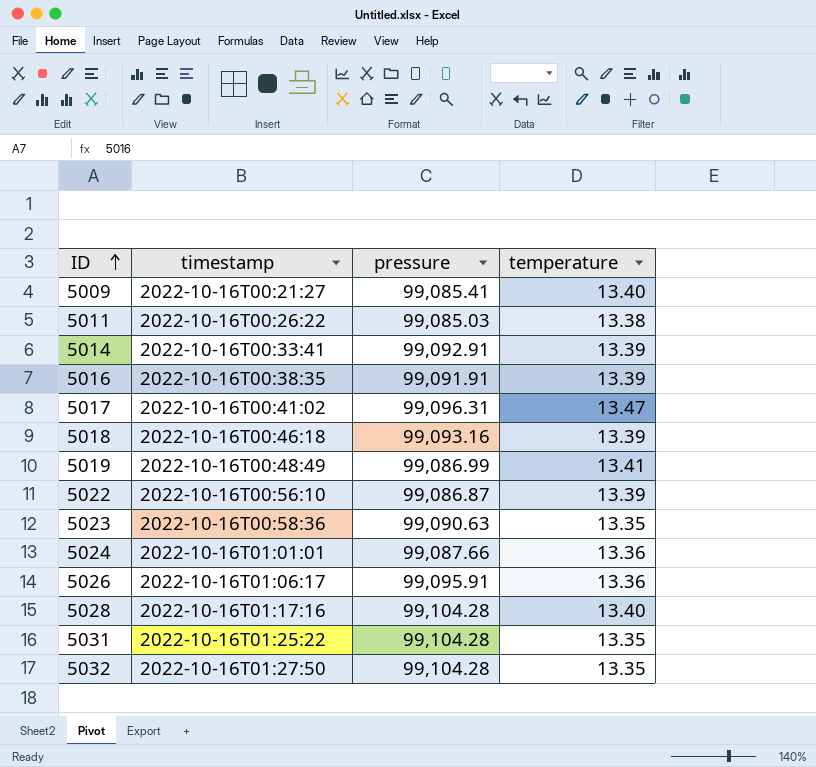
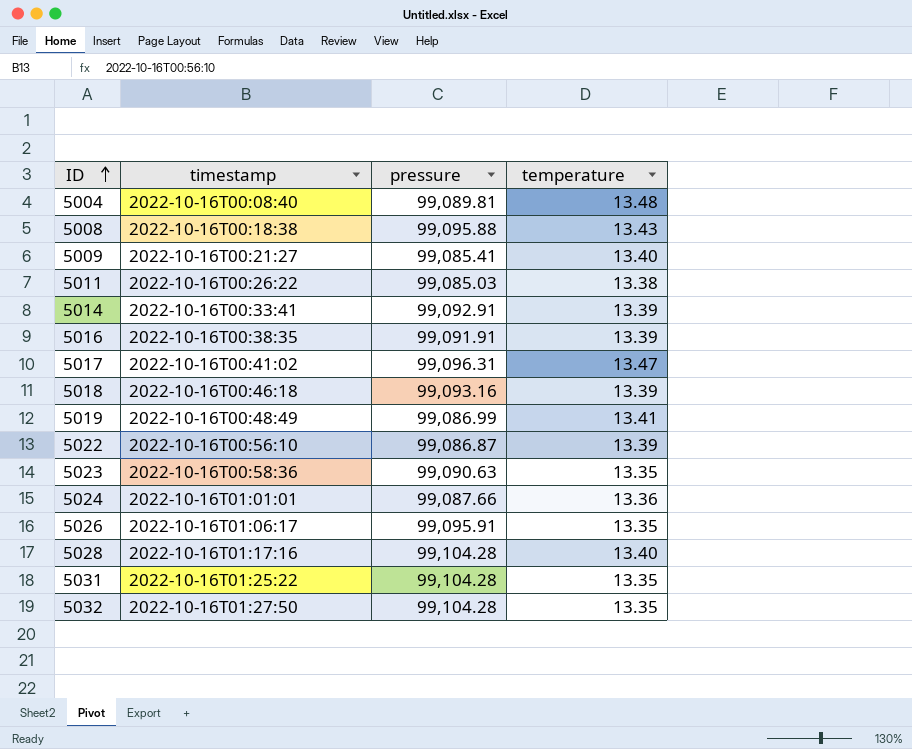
row 5004: none -> 2022-10-16T00:08:40 | 99,089.81 | 13.48
row 5008: none -> 2022-10-16T00:18:38 | 99,095.88 | 13.43
5026 | temperature: 13.36 -> 13.35

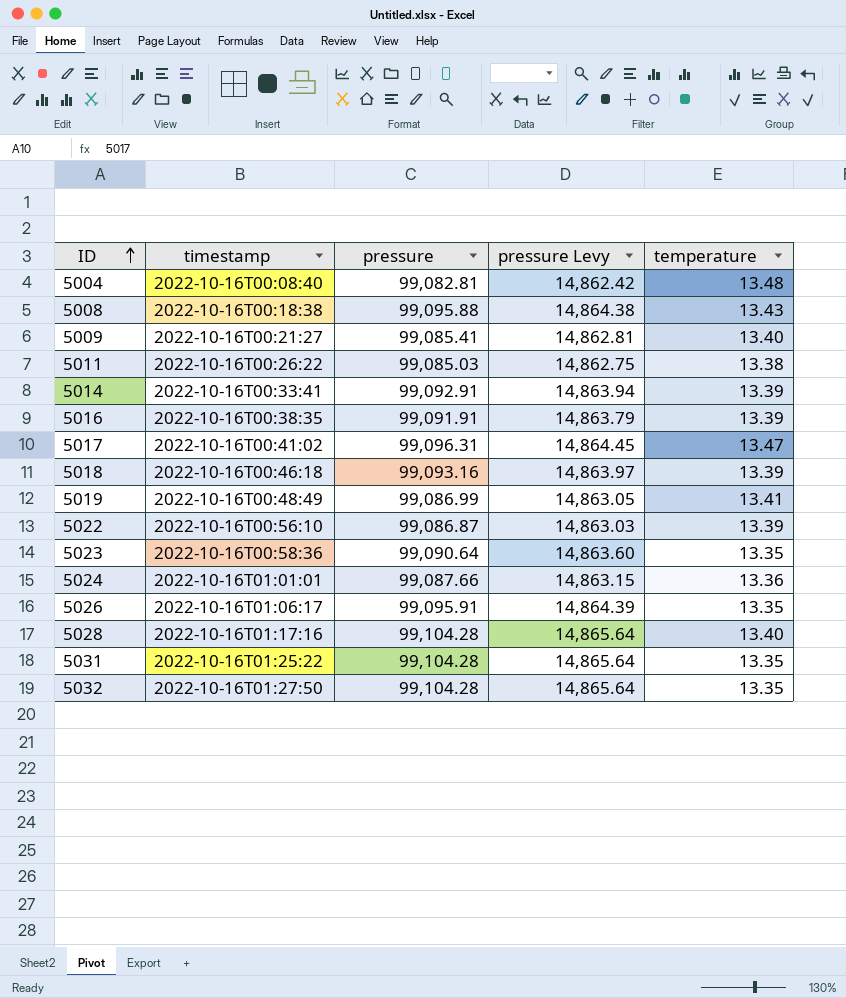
column pressure Levy | formula: none -> [pressure] * 0.15
5004 | pressure: 99,089.81 -> 99,082.81
5023 | pressure: 99,090.63 -> 99,090.64

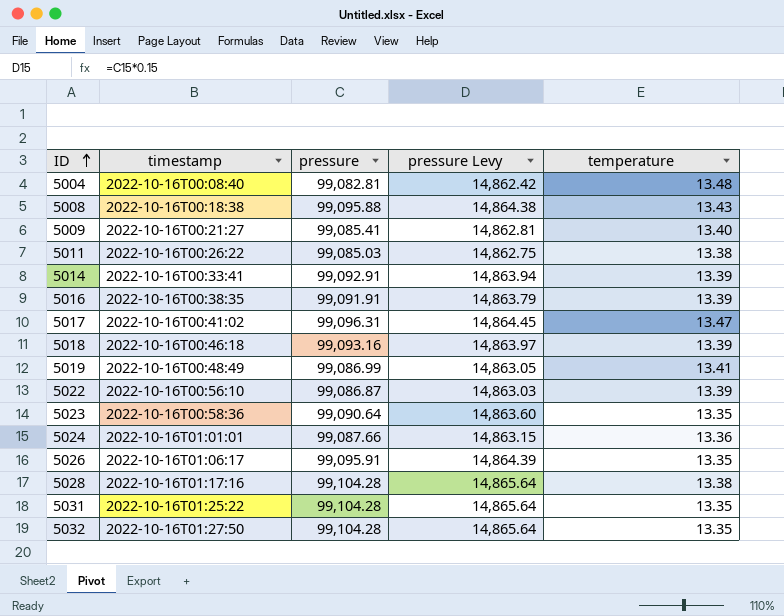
5028 | temperature: 13.40 -> 13.38

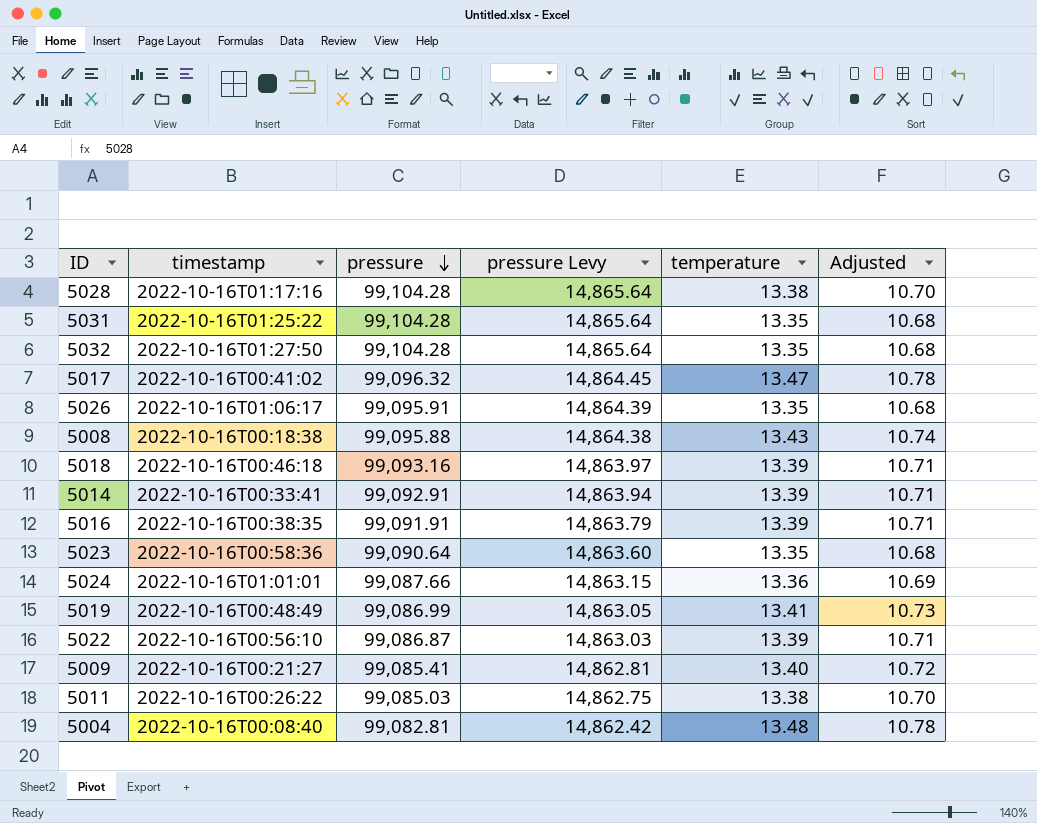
row order: ID ascending -> pressure descending
column Adjusted | formula: none -> [temperature] * 0.8
5017 | pressure: 99,096.31 -> 99,096.32

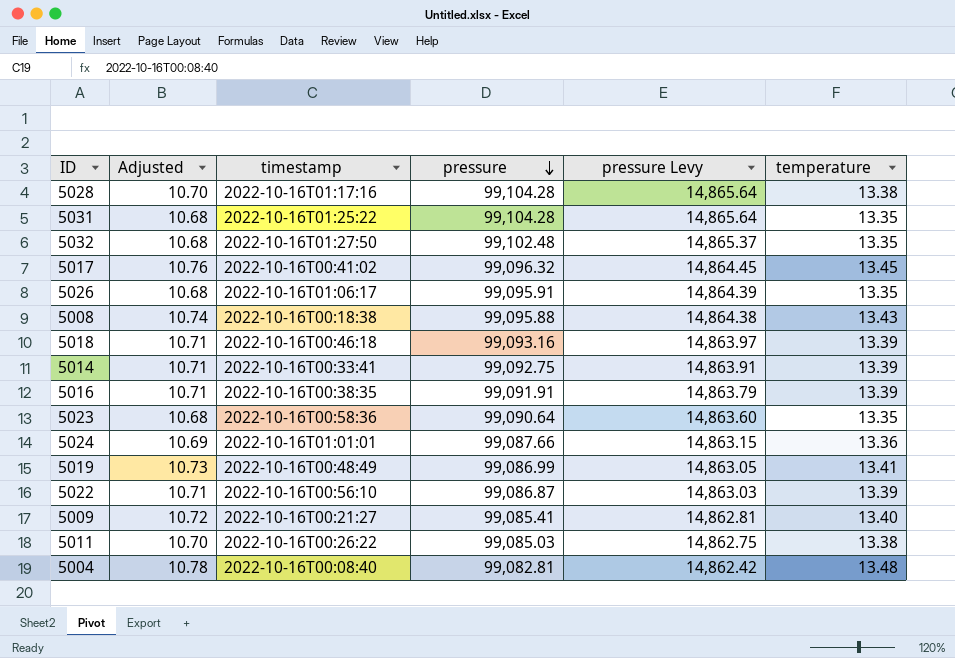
column Adjusted | position: 6 -> 2
5032 | pressure: 99,104.28 -> 99,102.48
5032 | pressure Levy: 14,865.64 -> 14,865.37
5017 | Adjusted: 10.78 -> 10.76
5017 | temperature: 13.47 -> 13.45
5014 | pressure: 99,092.91 -> 99,092.75
5014 | pressure Levy: 14,863.94 -> 14,863.91

